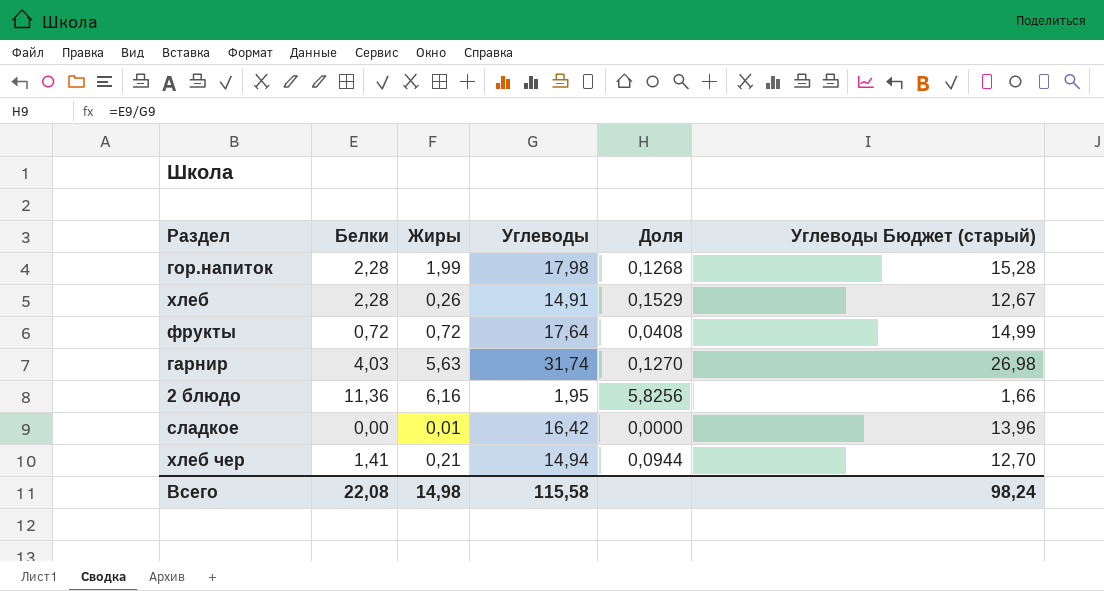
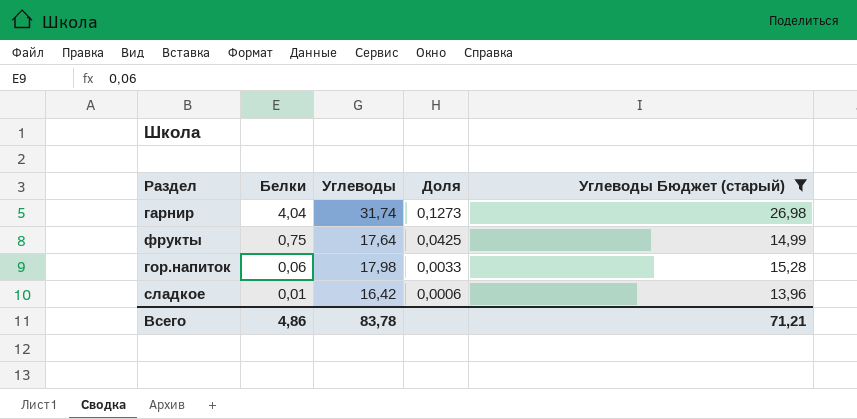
filter: none -> Углеводы Бюджет (старый) >= 13,96
row order: none -> Белки descending
column Жиры | position: 3 -> none
гарнир | Белки: 4,03 -> 4,04
гарнир | Доля: 0,1270 -> 0,1273
фрукты | Белки: 0,72 -> 0,75
фрукты | Доля: 0,0408 -> 0,0425
гор.напиток | Белки: 2,28 -> 0,06
гор.напиток | Доля: 0,1268 -> 0,0033
сладкое | Белки: 0,00 -> 0,01
сладкое | Доля: 0,0000 -> 0,0006
Всего | Белки: 22,08 -> 4,86
Всего | Углеводы: 115,58 -> 83,78
Всего | Углеводы Бюджет (старый): 98,24 -> 71,21

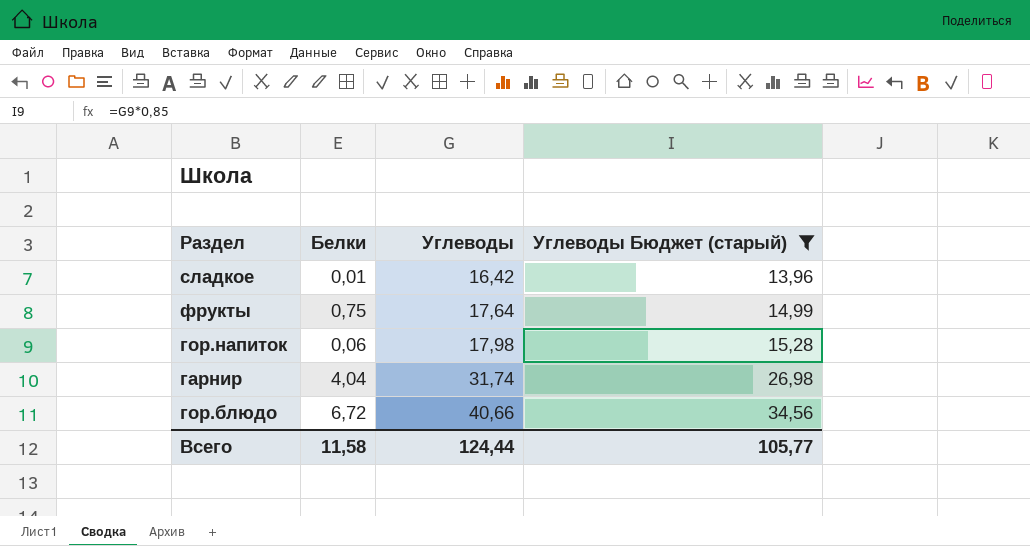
row order: Белки descending -> Углеводы ascending
column Доля | formula: [Белки] / [Углеводы] -> none
row гор.блюдо: none -> 6,72 | 40,66 | 34,56
Всего | Белки: 4,86 -> 11,58
Всего | Углеводы: 83,78 -> 124,44
Всего | Углеводы Бюджет (старый): 71,21 -> 105,77

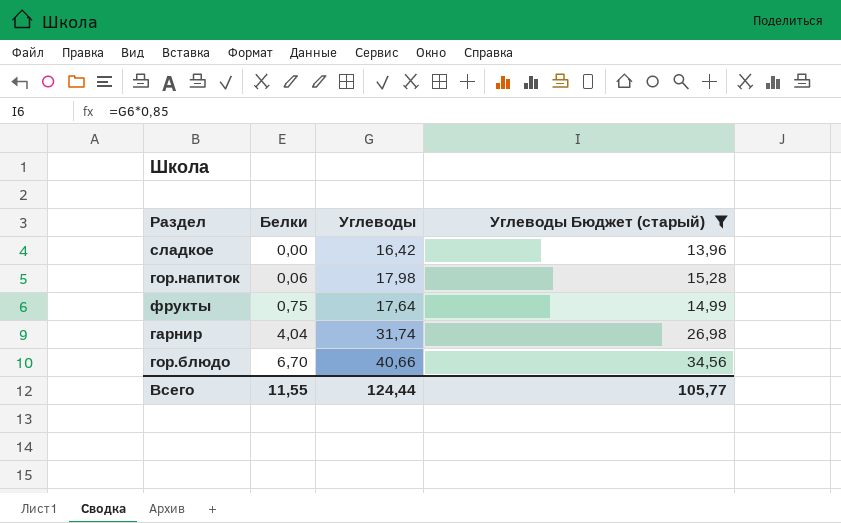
row order: Углеводы ascending -> Белки ascending
сладкое | Белки: 0,01 -> 0,00
гор.блюдо | Белки: 6,72 -> 6,70
Всего | Белки: 11,58 -> 11,55

